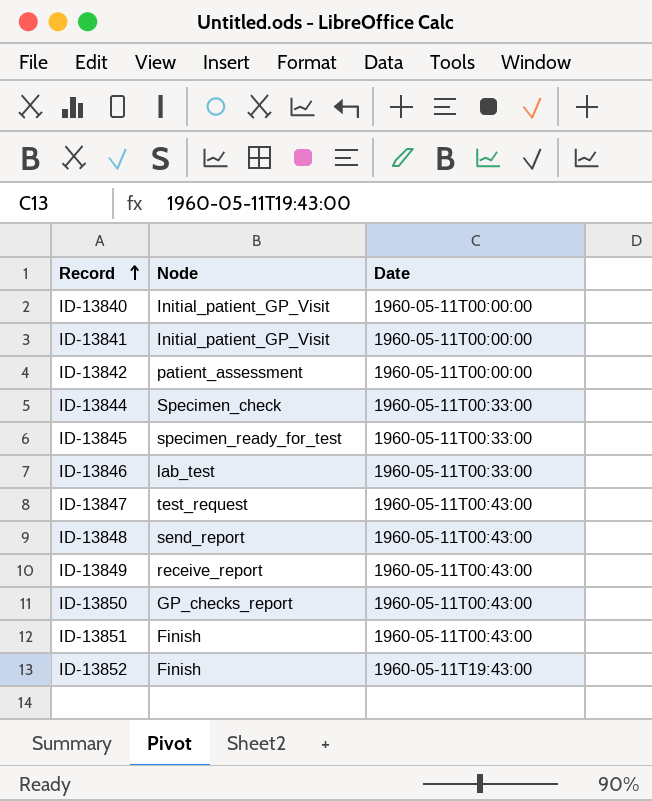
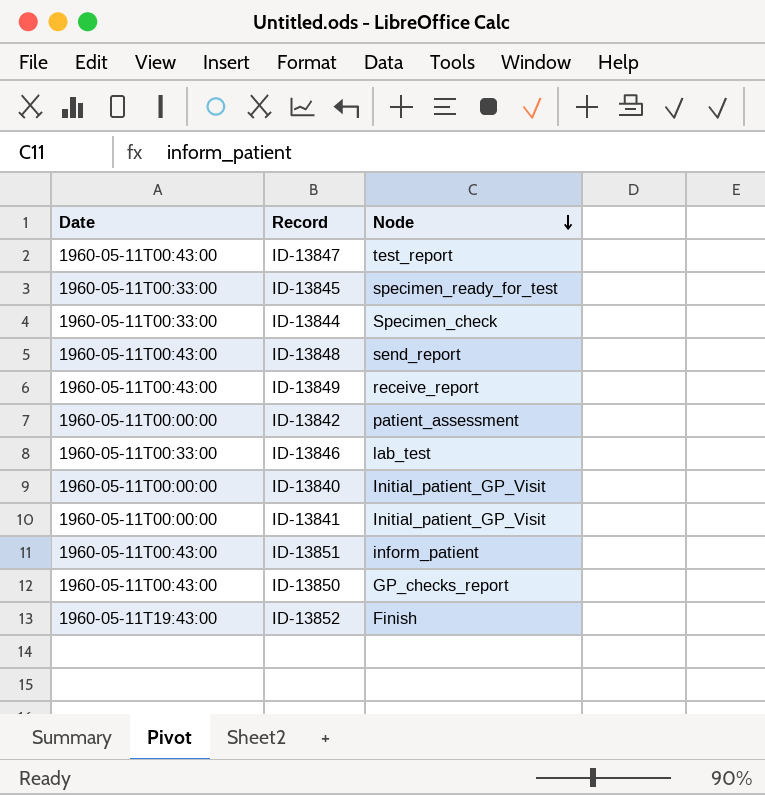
row order: Record ascending -> Node descending
column Date | position: 3 -> 1
ID-13847 | Node: test_request -> test_report
ID-13851 | Node: Finish -> inform_patient

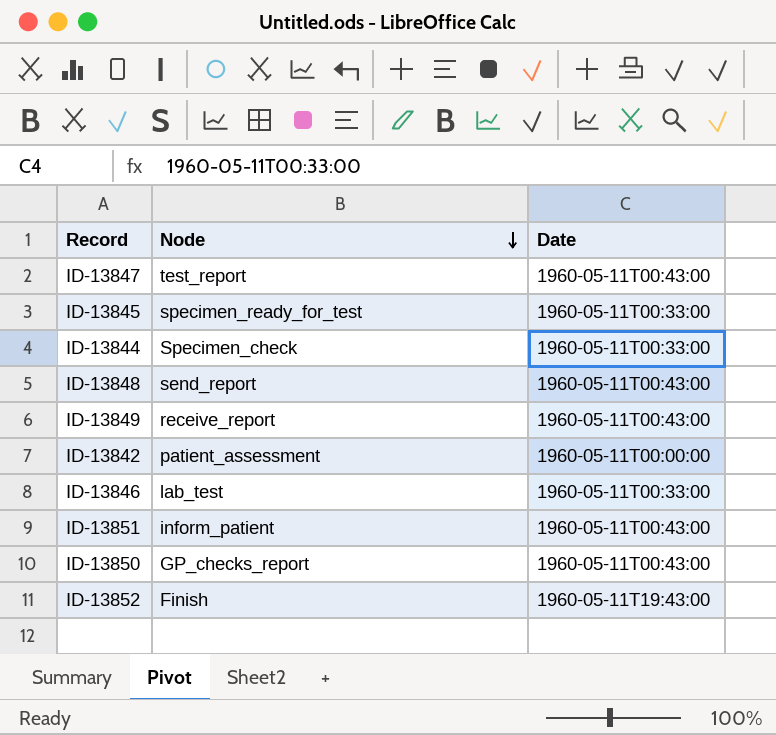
column Date | position: 1 -> 3
row ID-13840: 1960-05-11T00:00:00 | Initial_patient_GP_Visit -> none
row ID-13841: 1960-05-11T00:00:00 | Initial_patient_GP_Visit -> none

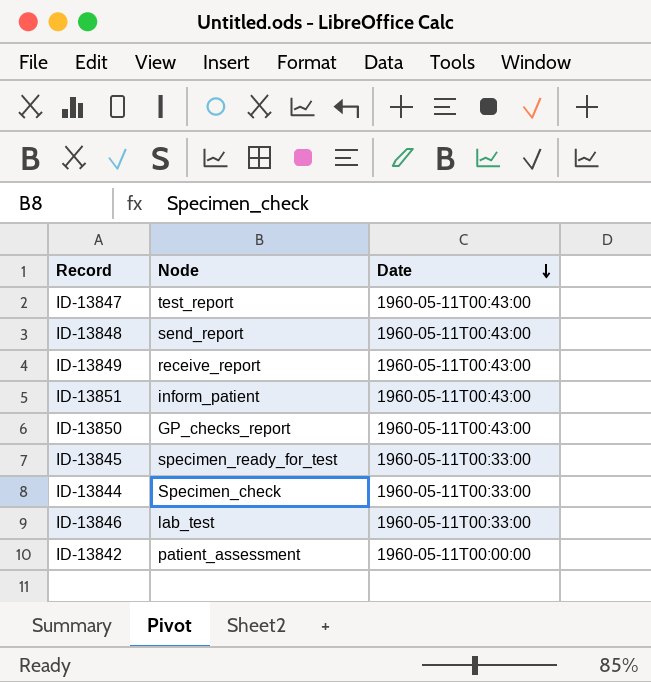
row order: Node descending -> Date descending
row ID-13852: Finish | 1960-05-11T19:43:00 -> none

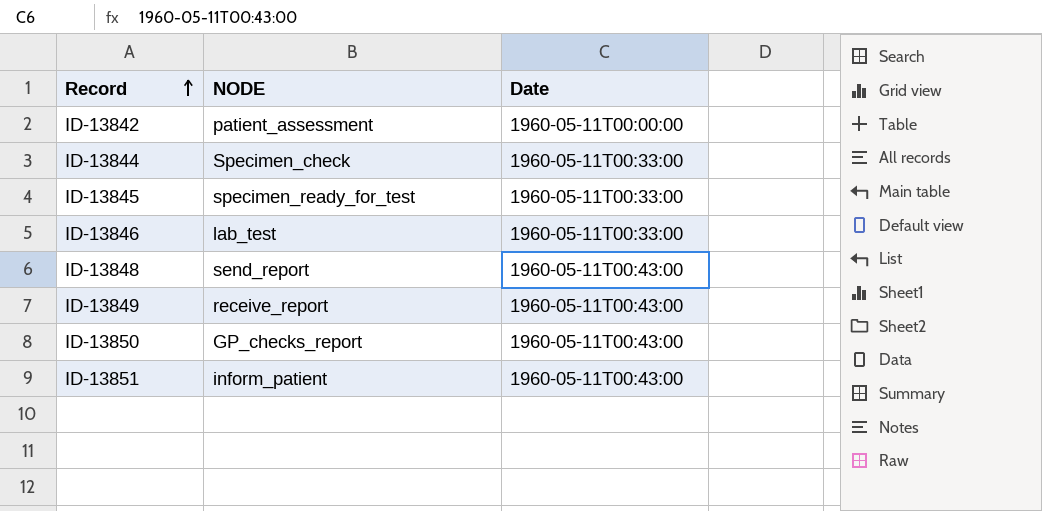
row order: Date descending -> Record ascending
column name: Node -> NODE
row ID-13847: test_report | 1960-05-11T00:43:00 -> none

